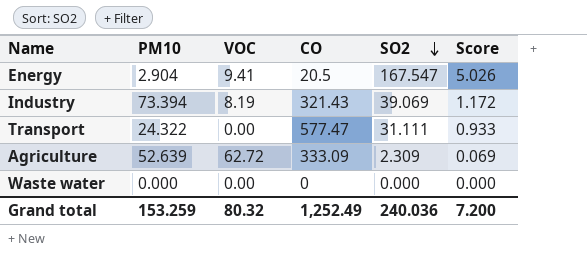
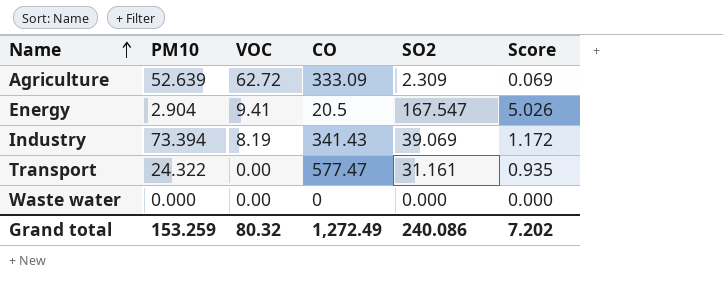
row order: SO2 descending -> Name ascending
Industry | CO: 321.43 -> 341.43
Transport | SO2: 31.111 -> 31.161
Transport | Score: 0.933 -> 0.935
Grand total | CO: 1,252.49 -> 1,272.49
Grand total | SO2: 240.036 -> 240.086
Grand total | Score: 7.200 -> 7.202

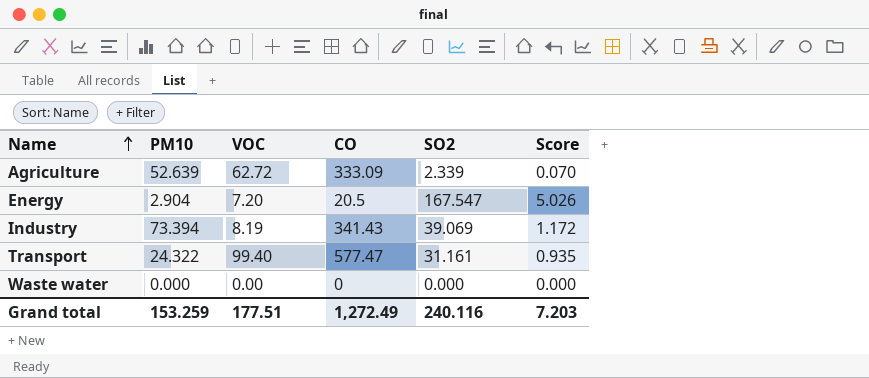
Agriculture | SO2: 2.309 -> 2.339
Agriculture | Score: 0.069 -> 0.070
Energy | VOC: 9.41 -> 7.20
Transport | VOC: 0.00 -> 99.40
Grand total | VOC: 80.32 -> 177.51
Grand total | SO2: 240.086 -> 240.116
Grand total | Score: 7.202 -> 7.203

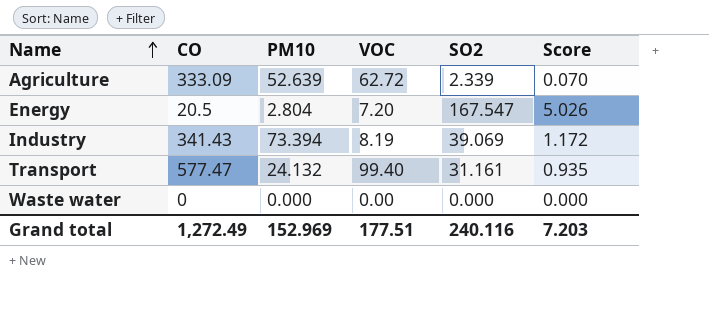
column CO | position: 4 -> 2
Energy | PM10: 2.904 -> 2.804
Transport | PM10: 24.322 -> 24.132
Grand total | PM10: 153.259 -> 152.969

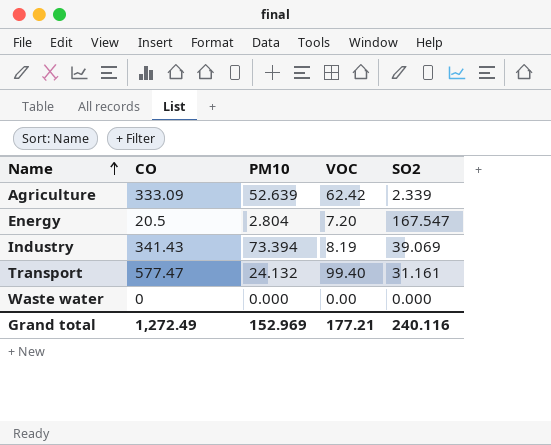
column Score | formula: [SO2] * 0.03 -> none
Agriculture | VOC: 62.72 -> 62.42
Grand total | VOC: 177.51 -> 177.21

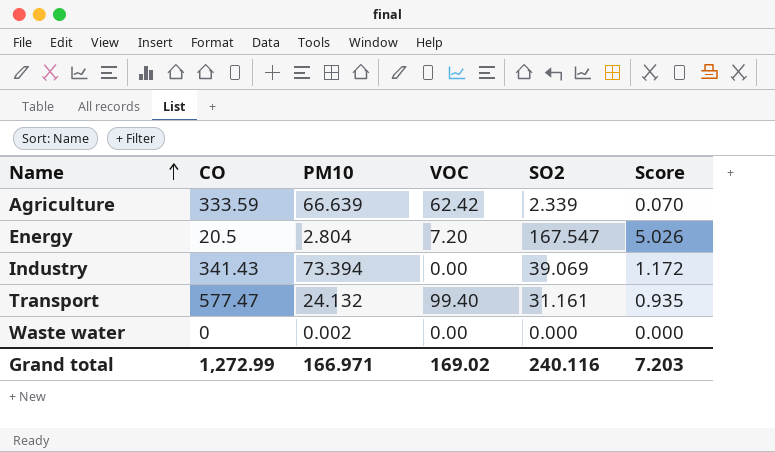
column Score | formula: none -> [SO2] * 0.03
Agriculture | CO: 333.09 -> 333.59
Agriculture | PM10: 52.639 -> 66.639
Industry | VOC: 8.19 -> 0.00
Waste water | PM10: 0.000 -> 0.002
Grand total | CO: 1,272.49 -> 1,272.99
Grand total | PM10: 152.969 -> 166.971
Grand total | VOC: 177.21 -> 169.02

